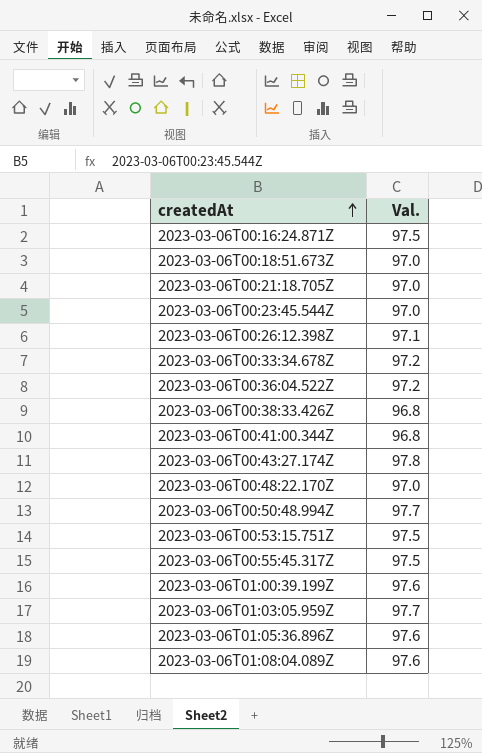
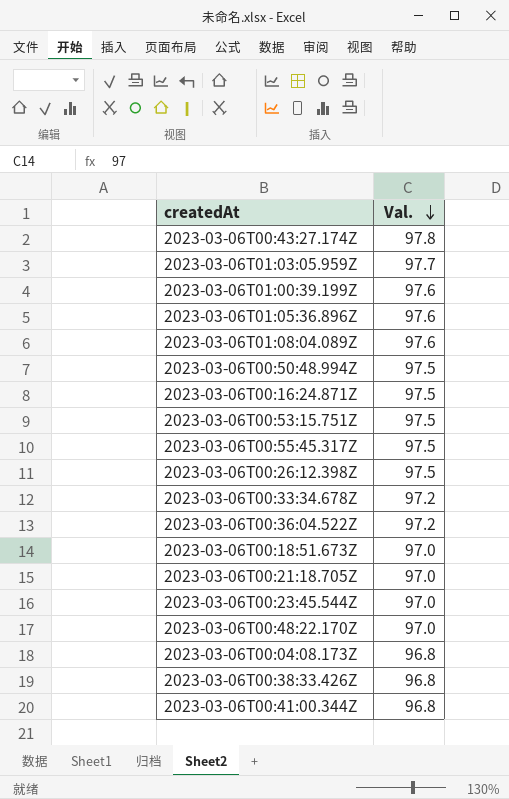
row order: createdAt ascending -> Val. descending
2023-03-06T00:50:48.994Z | Val.: 97.7 -> 97.5
2023-03-06T00:26:12.398Z | Val.: 97.1 -> 97.5
row 2023-03-06T00:04:08.173Z: none -> 96.8

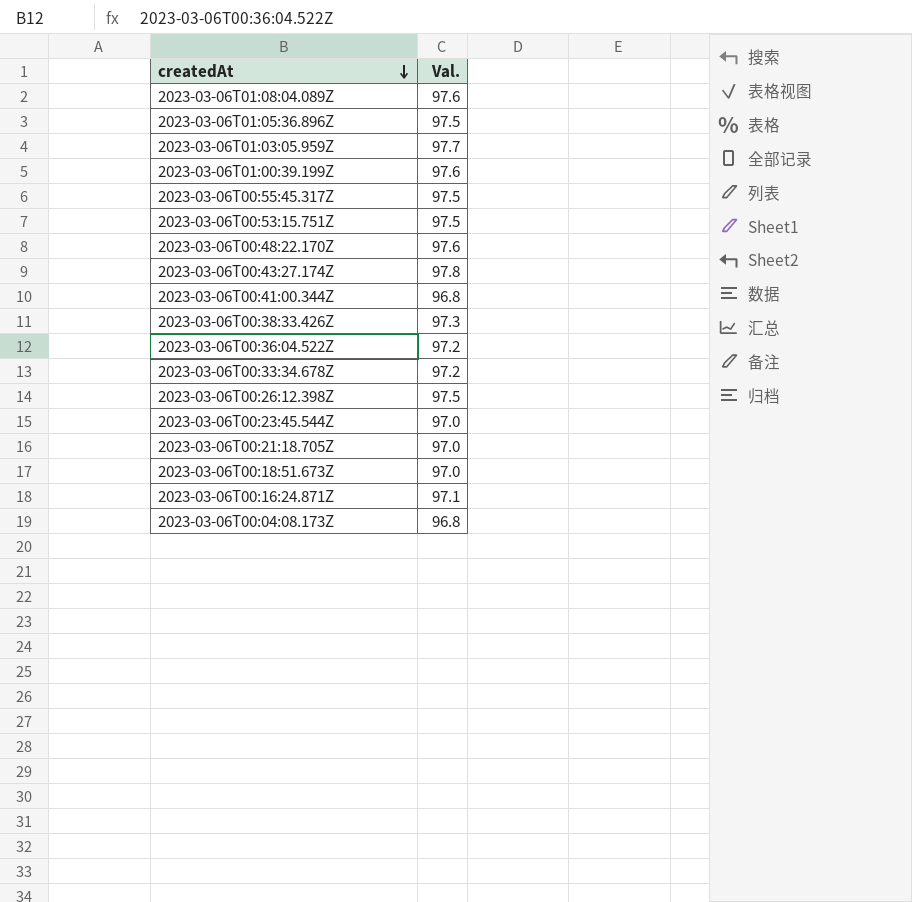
row order: Val. descending -> createdAt descending
row 2023-03-06T00:50:48.994Z: 97.5 -> none
2023-03-06T01:05:36.896Z | Val.: 97.6 -> 97.5
2023-03-06T00:48:22.170Z | Val.: 97.0 -> 97.6
2023-03-06T00:38:33.426Z | Val.: 96.8 -> 97.3
2023-03-06T00:16:24.871Z | Val.: 97.5 -> 97.1

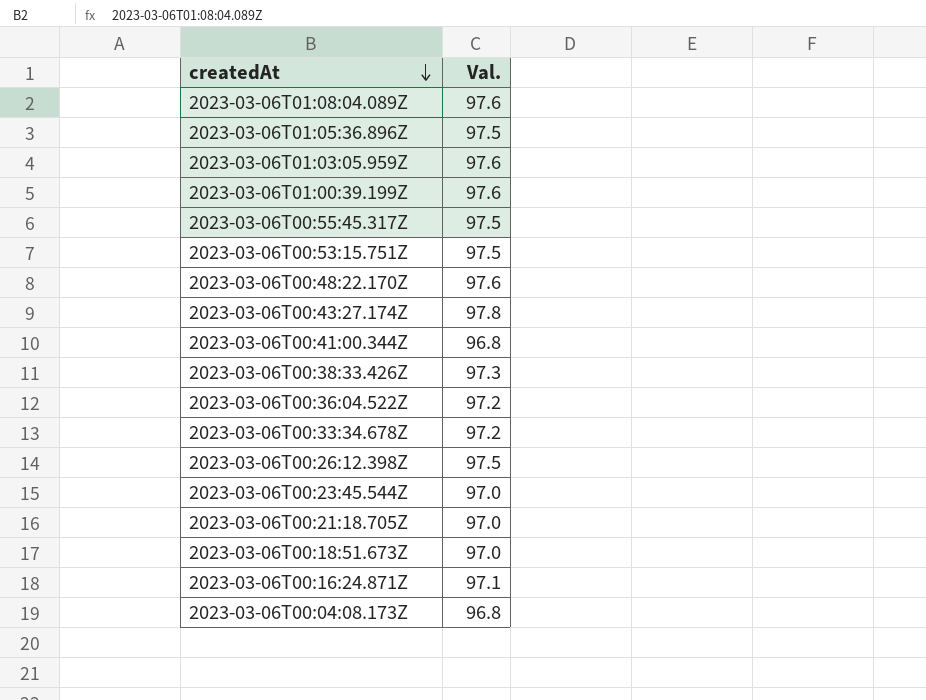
2023-03-06T01:03:05.959Z | Val.: 97.7 -> 97.6

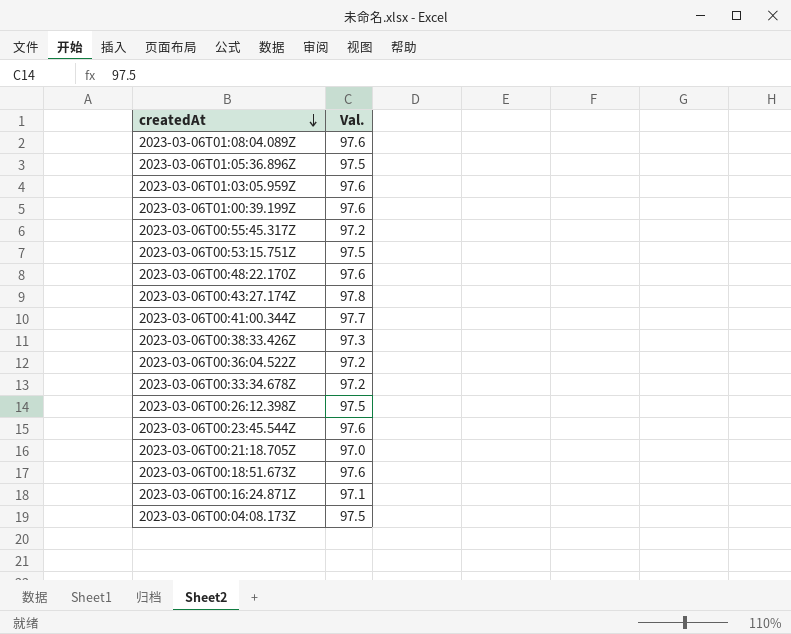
2023-03-06T00:55:45.317Z | Val.: 97.5 -> 97.2
2023-03-06T00:41:00.344Z | Val.: 96.8 -> 97.7
2023-03-06T00:23:45.544Z | Val.: 97.0 -> 97.6
2023-03-06T00:18:51.673Z | Val.: 97.0 -> 97.6
2023-03-06T00:04:08.173Z | Val.: 96.8 -> 97.5

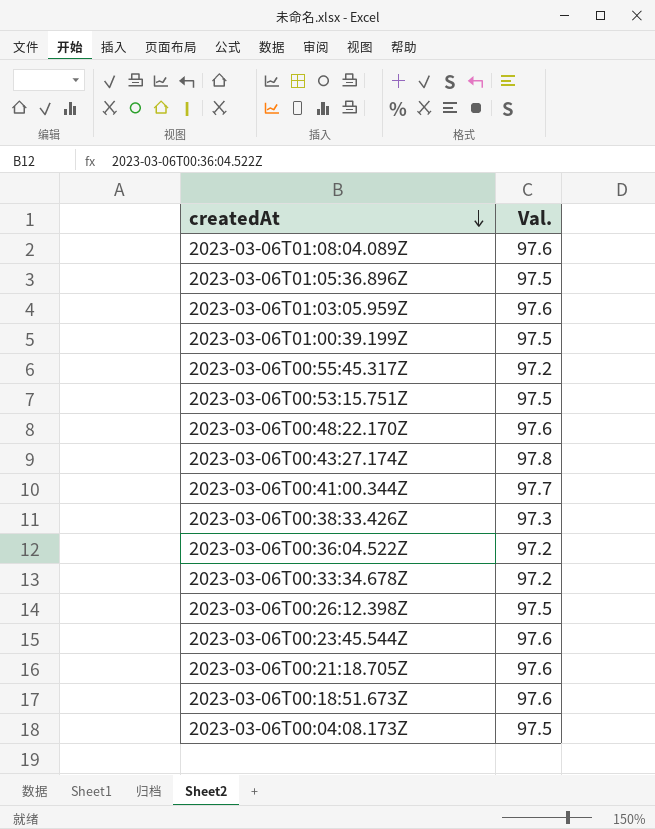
row 2023-03-06T00:16:24.871Z: 97.1 -> none
2023-03-06T01:00:39.199Z | Val.: 97.6 -> 97.5
2023-03-06T00:21:18.705Z | Val.: 97.0 -> 97.6

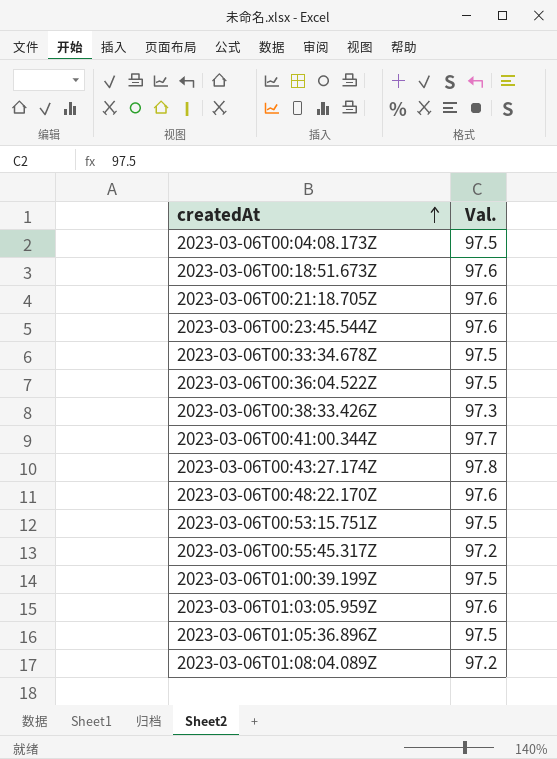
row order: createdAt descending -> createdAt ascending
row 2023-03-06T00:26:12.398Z: 97.5 -> none
2023-03-06T00:33:34.678Z | Val.: 97.2 -> 97.5
2023-03-06T00:36:04.522Z | Val.: 97.2 -> 97.5
2023-03-06T01:08:04.089Z | Val.: 97.6 -> 97.2

